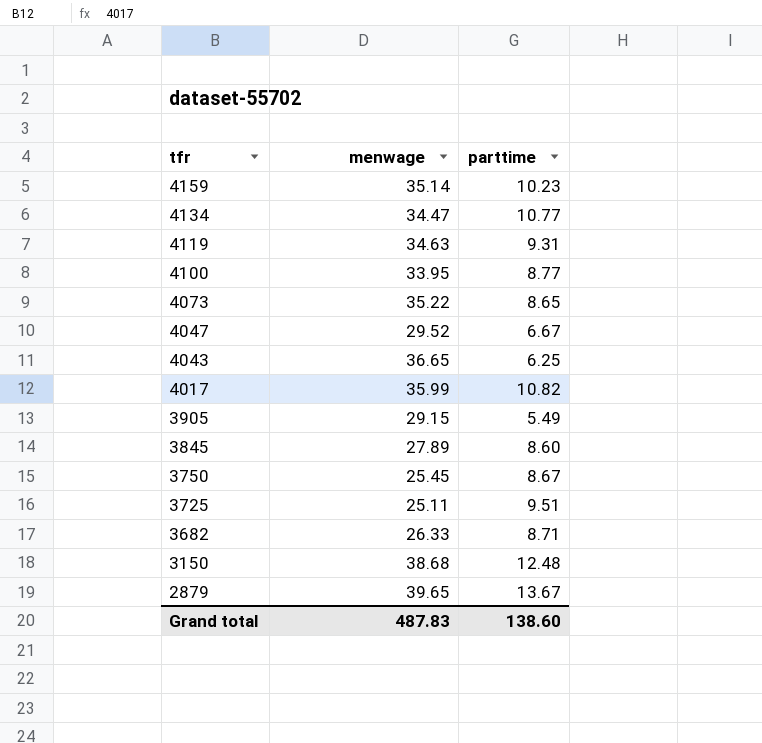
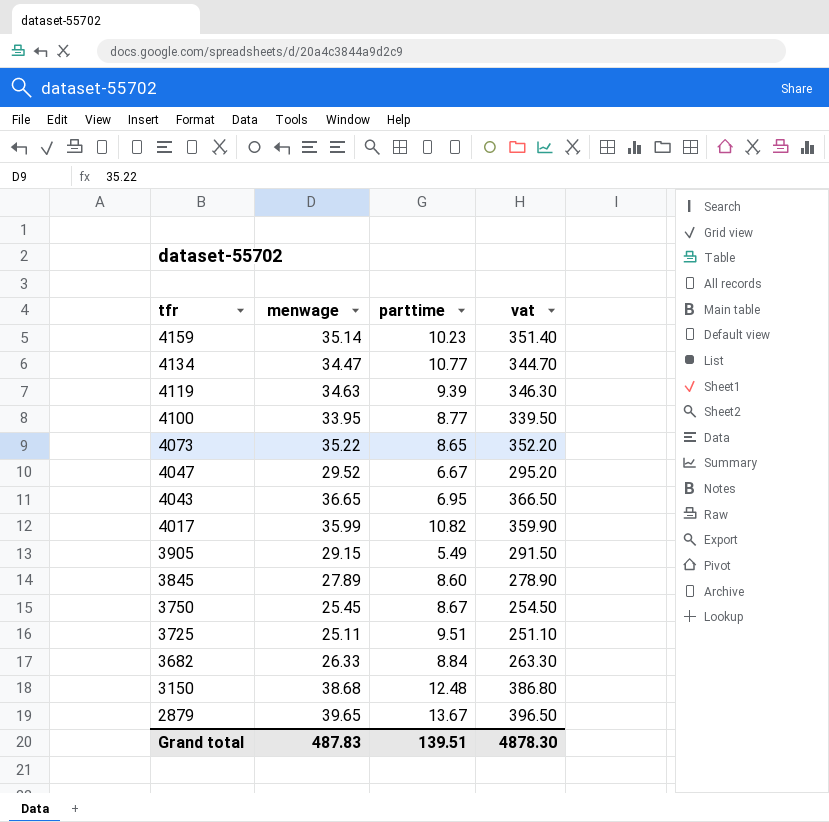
column vat | formula: none -> [menwage] * 10
4119 | parttime: 9.31 -> 9.39
4043 | parttime: 6.25 -> 6.95
3682 | parttime: 8.71 -> 8.84
Grand total | parttime: 138.60 -> 139.51

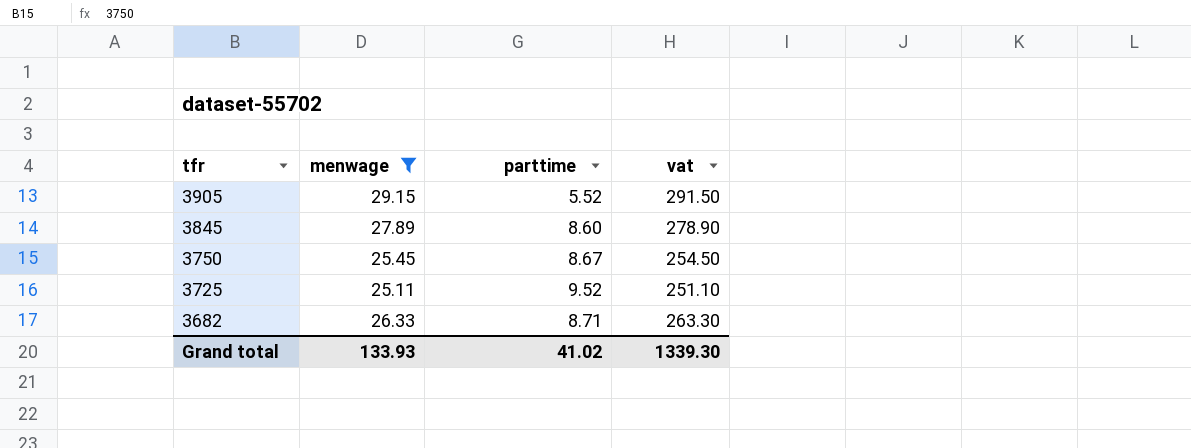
filter: none -> menwage <= 29.15
3905 | parttime: 5.49 -> 5.52
3725 | parttime: 9.51 -> 9.52
3682 | parttime: 8.84 -> 8.71
Grand total | menwage: 487.83 -> 133.93
Grand total | parttime: 139.51 -> 41.02
Grand total | vat: 4878.30 -> 1339.30

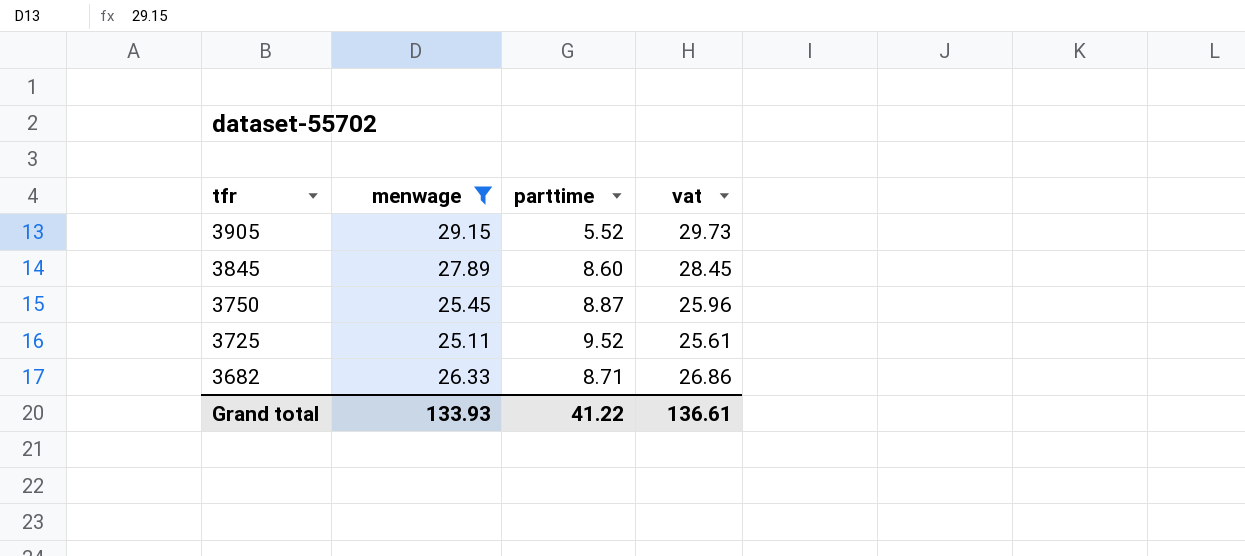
column vat | formula: [menwage] * 10 -> [menwage] * 1.02
3750 | parttime: 8.67 -> 8.87
Grand total | parttime: 41.02 -> 41.22
Grand total | vat: 1339.30 -> 136.61

